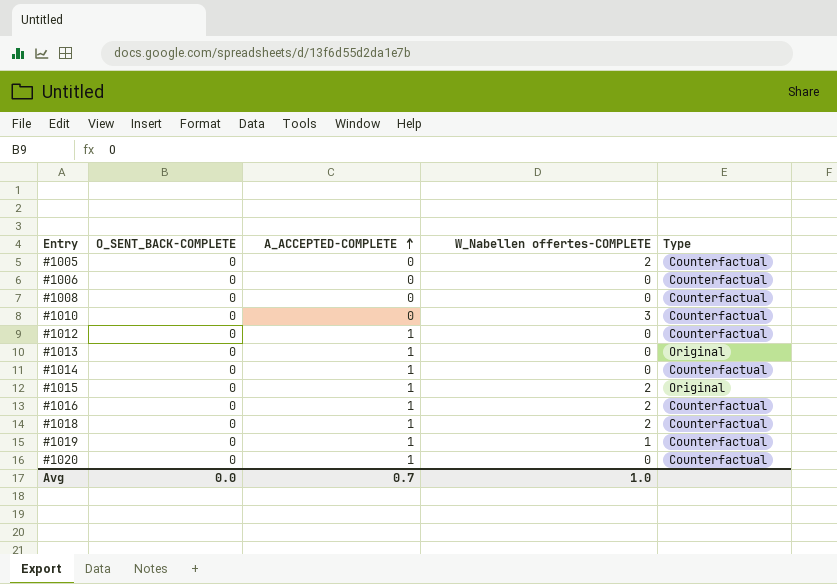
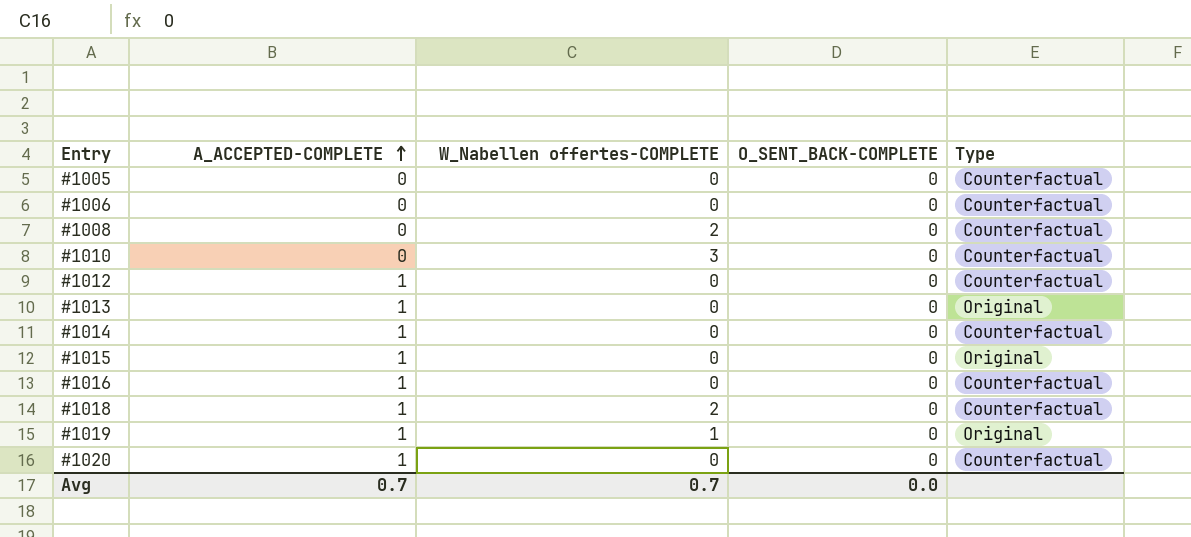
column O_SENT_BACK-COMPLETE | position: 2 -> 4
#1005 | W_Nabellen offertes-COMPLETE: 2 -> 0
#1008 | W_Nabellen offertes-COMPLETE: 0 -> 2
#1015 | W_Nabellen offertes-COMPLETE: 2 -> 0
#1016 | W_Nabellen offertes-COMPLETE: 2 -> 0
#1019 | Type: Counterfactual -> Original
Avg | W_Nabellen offertes-COMPLETE: 1.0 -> 0.7

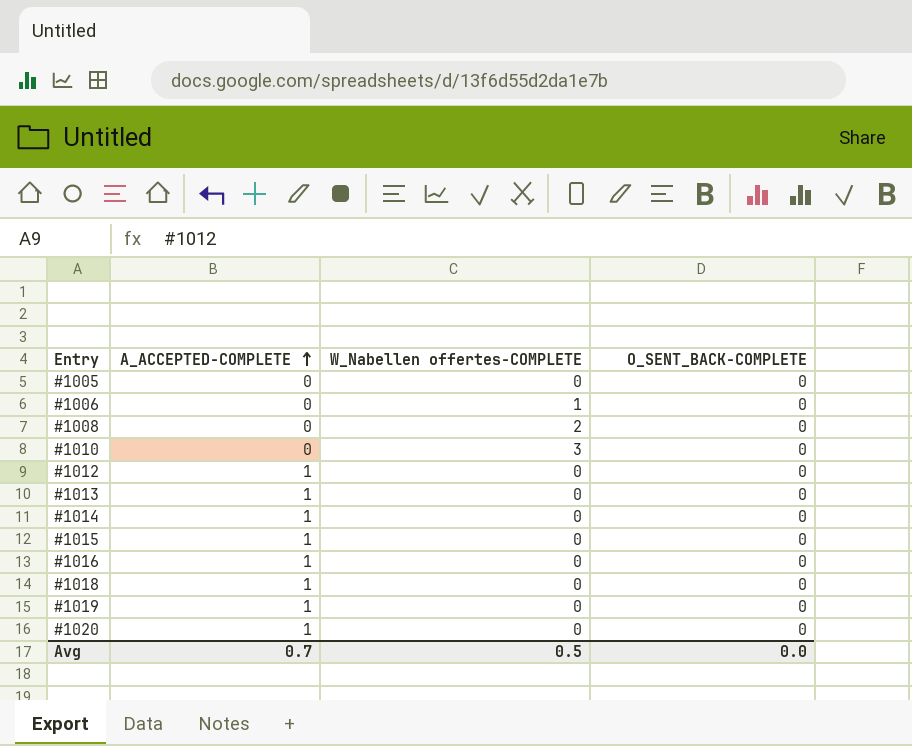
column Type | position: 5 -> none
#1006 | W_Nabellen offertes-COMPLETE: 0 -> 1
#1018 | W_Nabellen offertes-COMPLETE: 2 -> 0
#1019 | W_Nabellen offertes-COMPLETE: 1 -> 0
Avg | W_Nabellen offertes-COMPLETE: 0.7 -> 0.5

